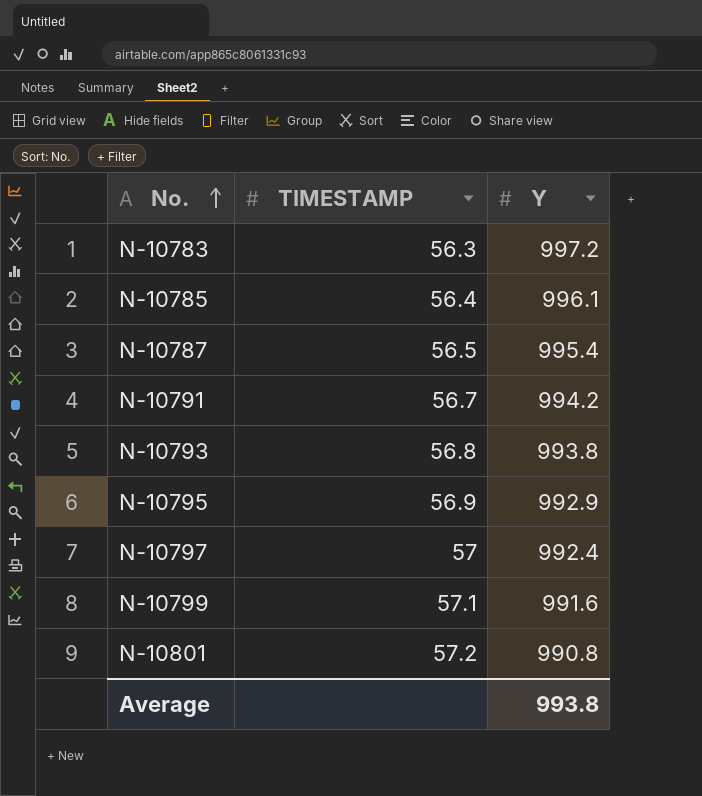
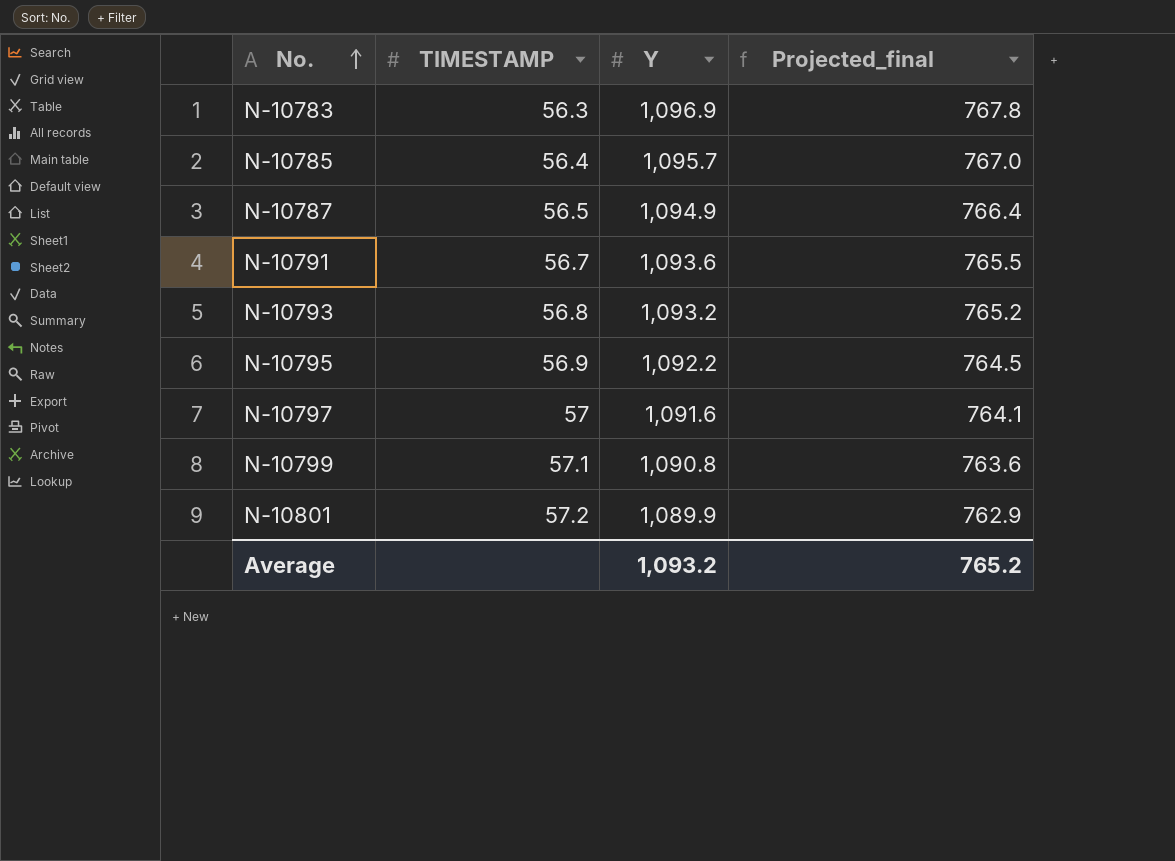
column Projected_final | formula: none -> [Y] * 0.7
N-10783 | Y: 997.2 -> 1,096.9
N-10785 | Y: 996.1 -> 1,095.7
N-10787 | Y: 995.4 -> 1,094.9
N-10791 | Y: 994.2 -> 1,093.6
N-10793 | Y: 993.8 -> 1,093.2
N-10795 | Y: 992.9 -> 1,092.2
N-10797 | Y: 992.4 -> 1,091.6
N-10799 | Y: 991.6 -> 1,090.8
N-10801 | Y: 990.8 -> 1,089.9
Average | Y: 993.8 -> 1,093.2

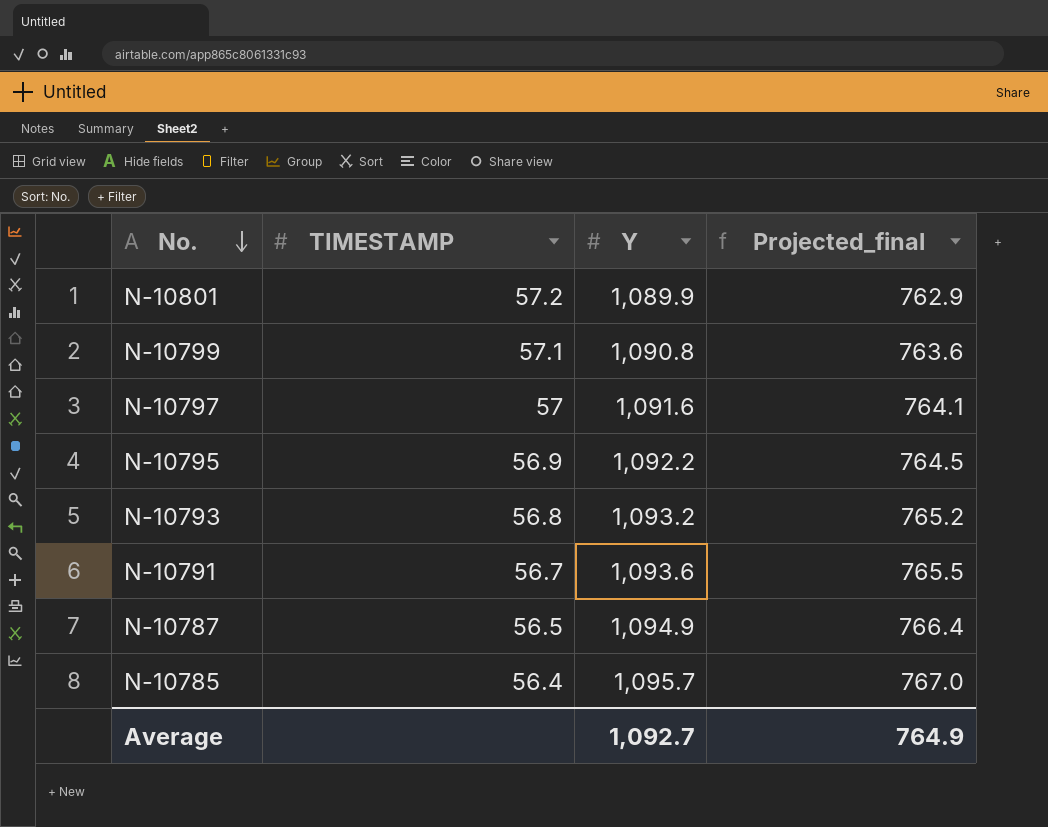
row order: No. ascending -> No. descending
row N-10783: 56.3 | 1,096.9 | 767.8 -> none
Average | Y: 1,093.2 -> 1,092.7
Average | Projected_final: 765.2 -> 764.9

